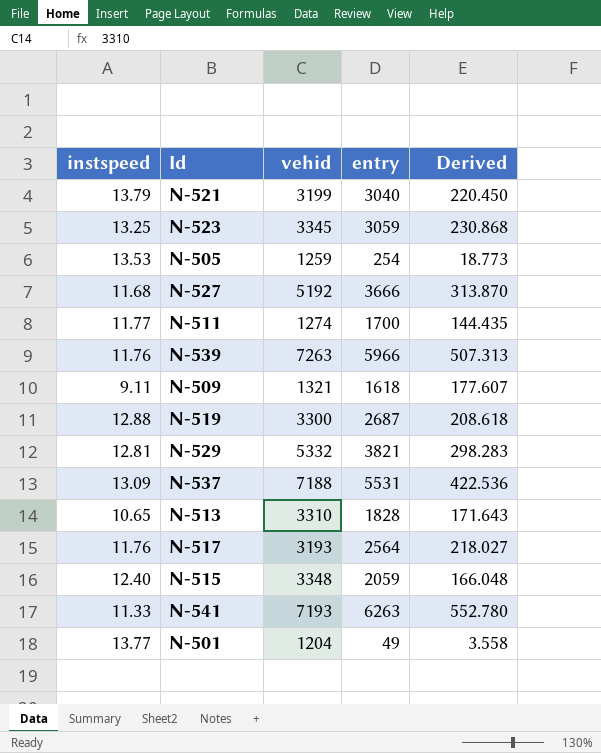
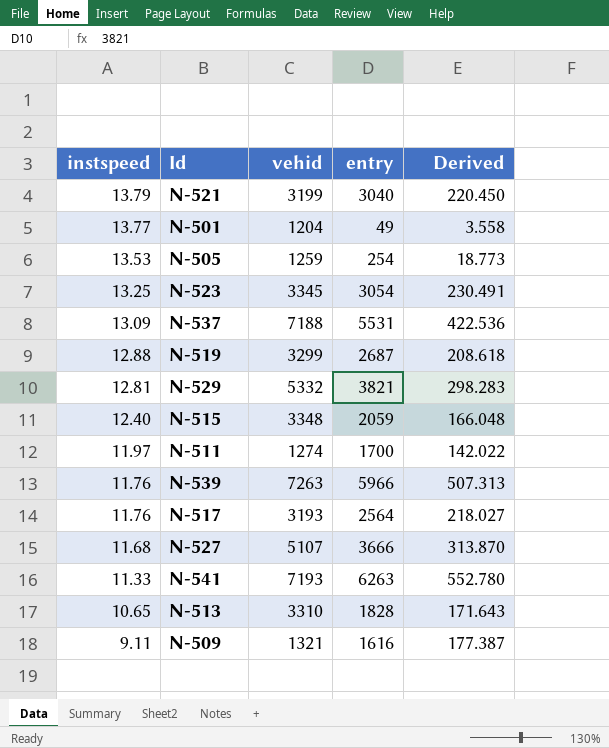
row order: none -> instspeed descending
N-523 | entry: 3059 -> 3054
N-523 | Derived: 230.868 -> 230.491
N-519 | vehid: 3300 -> 3299
N-511 | instspeed: 11.77 -> 11.97
N-511 | Derived: 144.435 -> 142.022
N-527 | vehid: 5192 -> 5107
N-509 | entry: 1618 -> 1616
N-509 | Derived: 177.607 -> 177.387

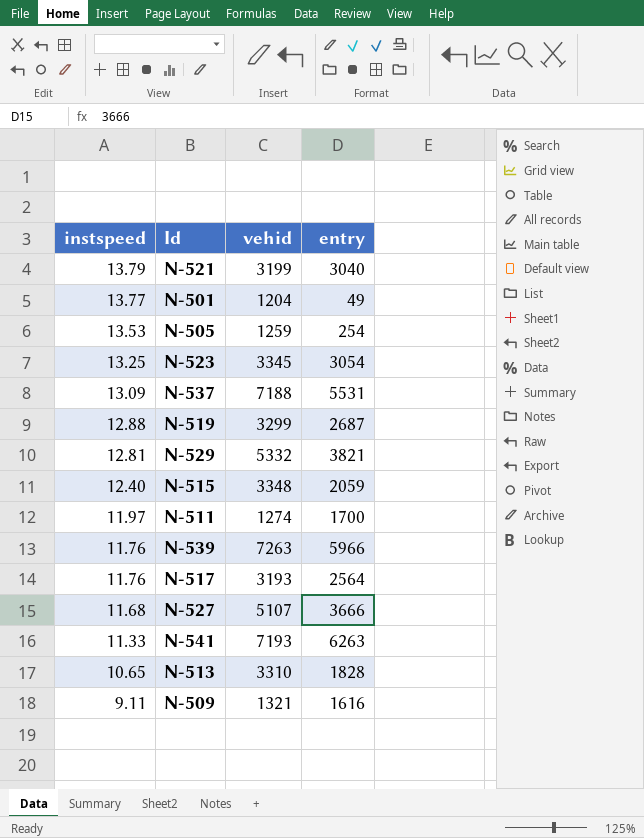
column Derived | formula: [entry] / [instspeed] -> none

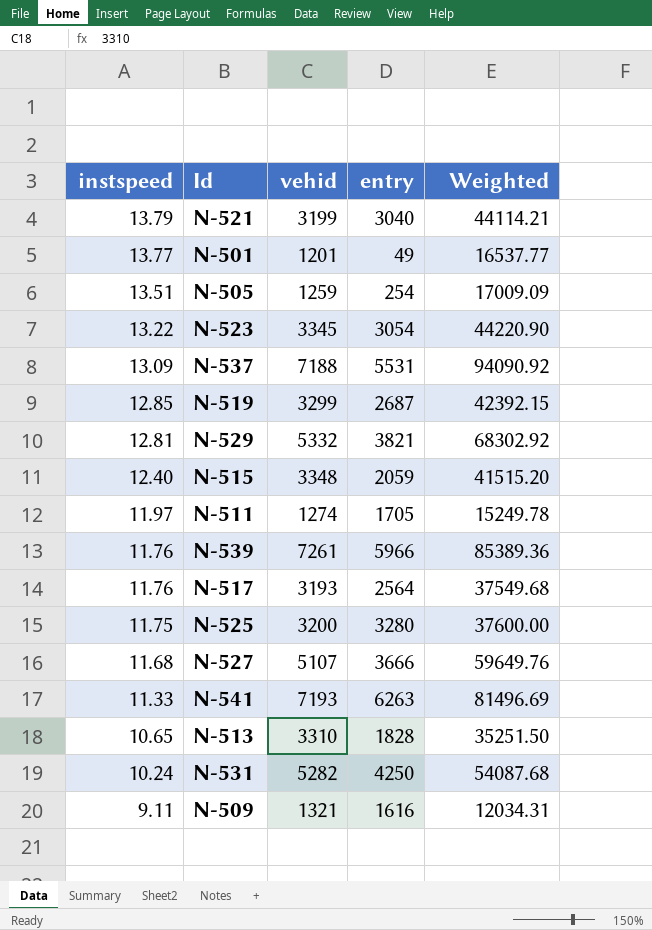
column Weighted | formula: none -> [instspeed] * [vehid]
N-501 | vehid: 1204 -> 1201
N-505 | instspeed: 13.53 -> 13.51
N-523 | instspeed: 13.25 -> 13.22
N-519 | instspeed: 12.88 -> 12.85
N-511 | entry: 1700 -> 1705
N-539 | vehid: 7263 -> 7261
row N-525: none -> 11.75 | 3200 | 3280 | 37600.00
row N-531: none -> 10.24 | 5282 | 4250 | 54087.68

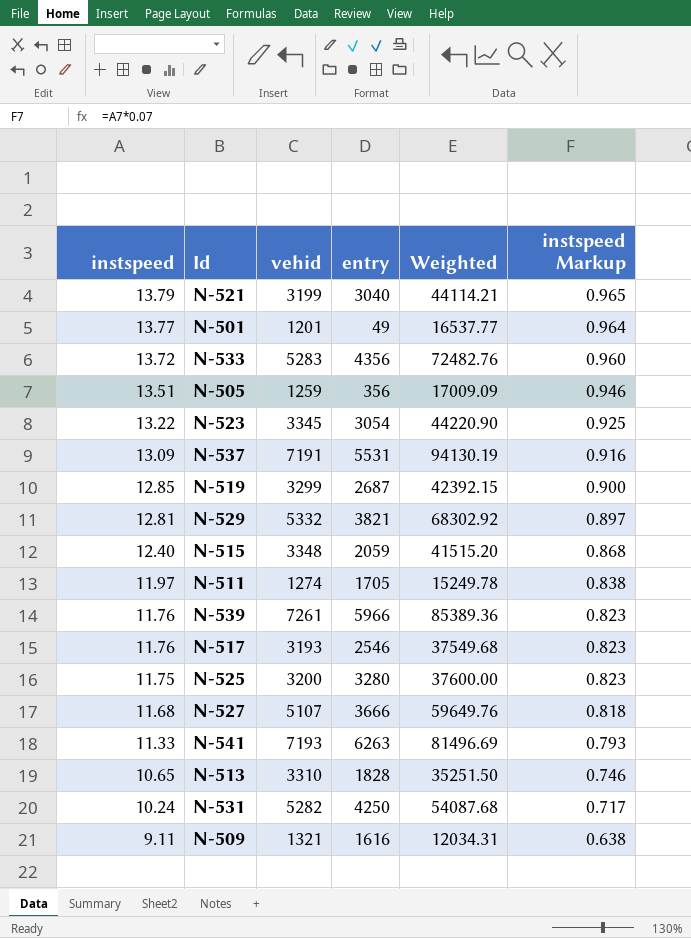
column instspeed Markup | formula: none -> [instspeed] * 0.07
row N-533: none -> 13.72 | 5283 | 4356 | 72482.76 | 0.960
N-505 | entry: 254 -> 356
N-537 | vehid: 7188 -> 7191
N-537 | Weighted: 94090.92 -> 94130.19
N-517 | entry: 2564 -> 2546

